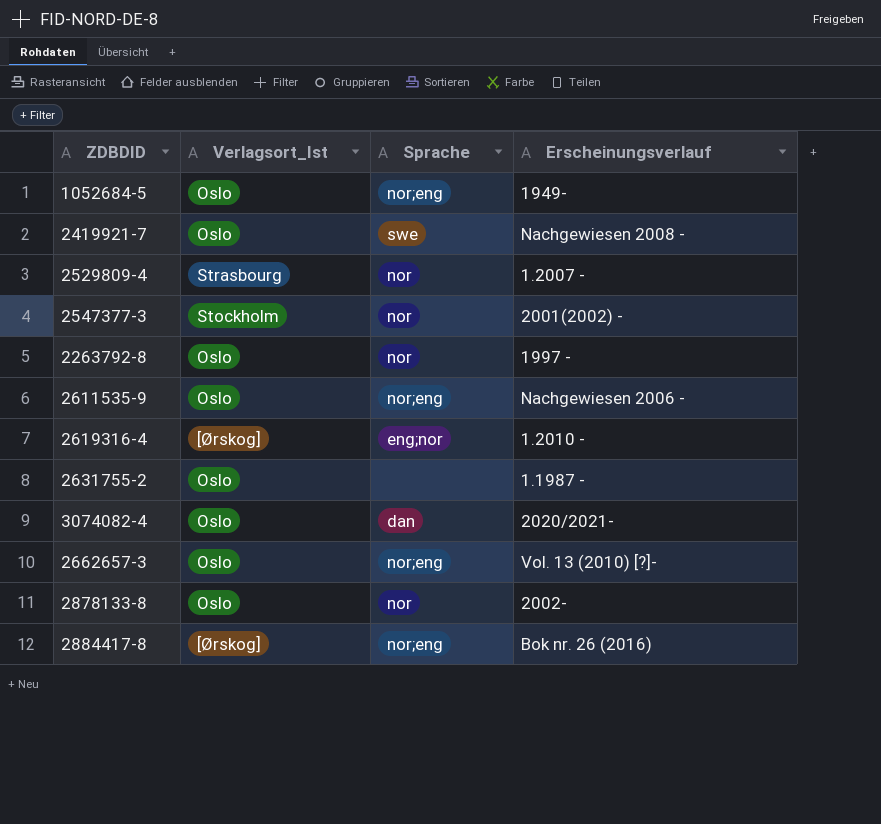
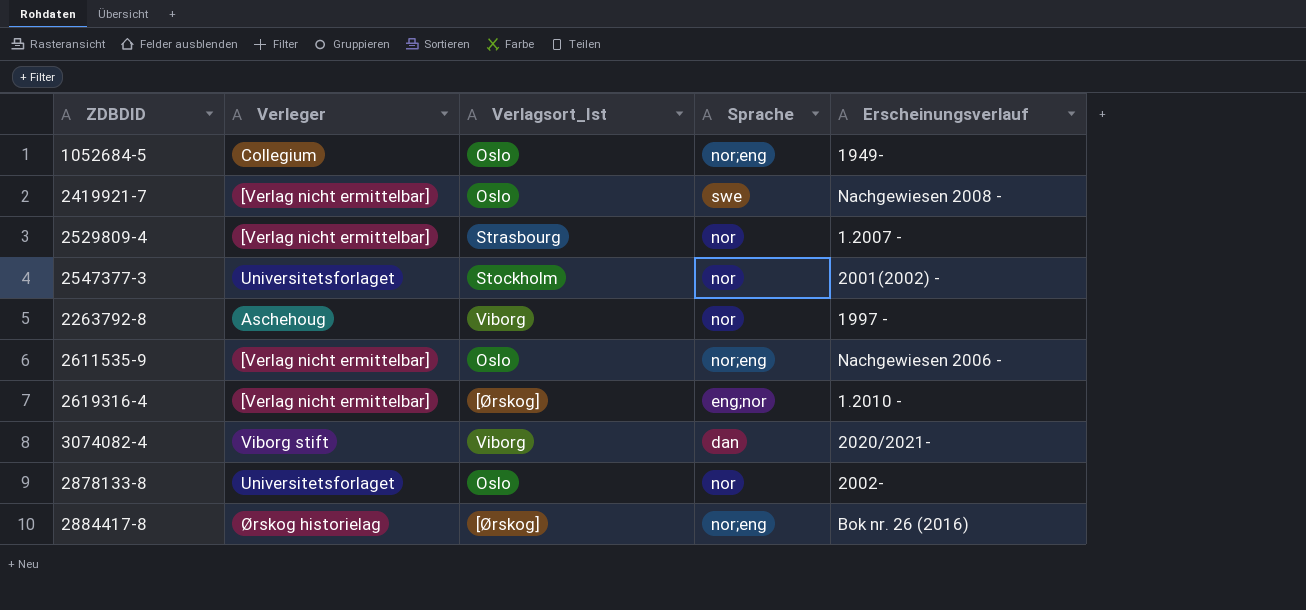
column Verleger | position: none -> 2
row 2631755-2: Oslo | none | 1.1987 - -> none
row 2662657-3: Oslo | nor;eng | Vol. 13 (2010) [?]- -> none
2263792-8 | Verlagsort_Ist: Oslo -> Viborg
3074082-4 | Verlagsort_Ist: Oslo -> Viborg

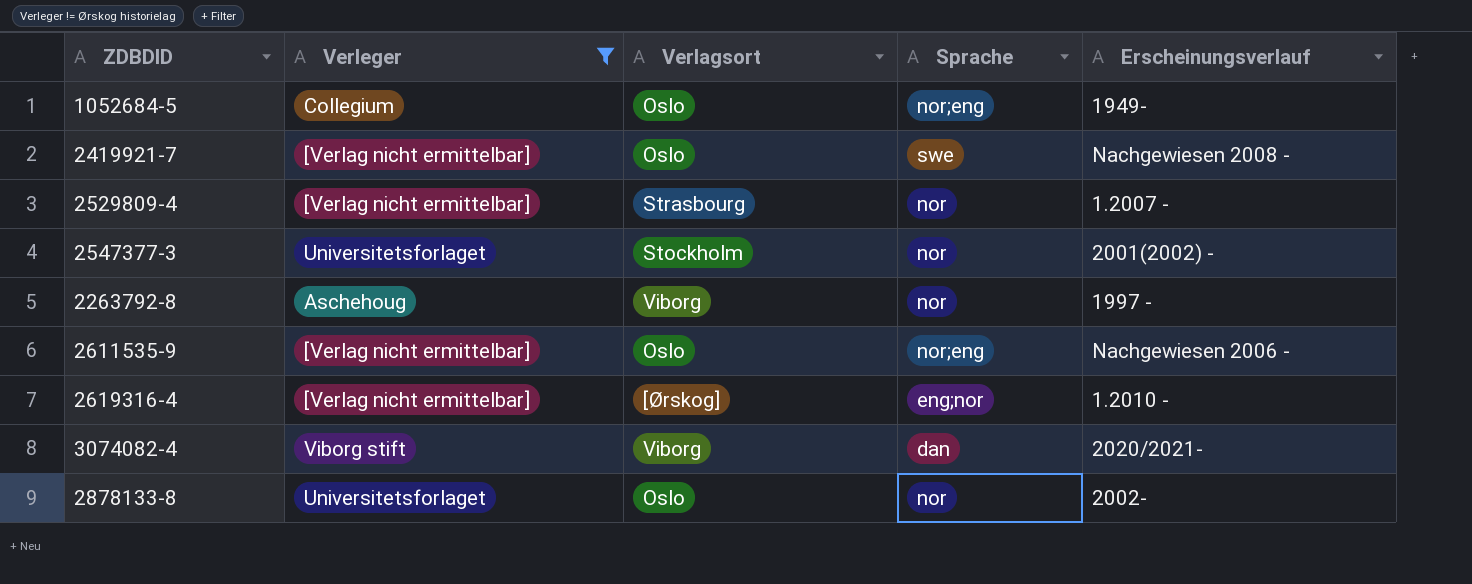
filter: none -> Verleger != Ørskog historielag
column name: Verlagsort_Ist -> Verlagsort

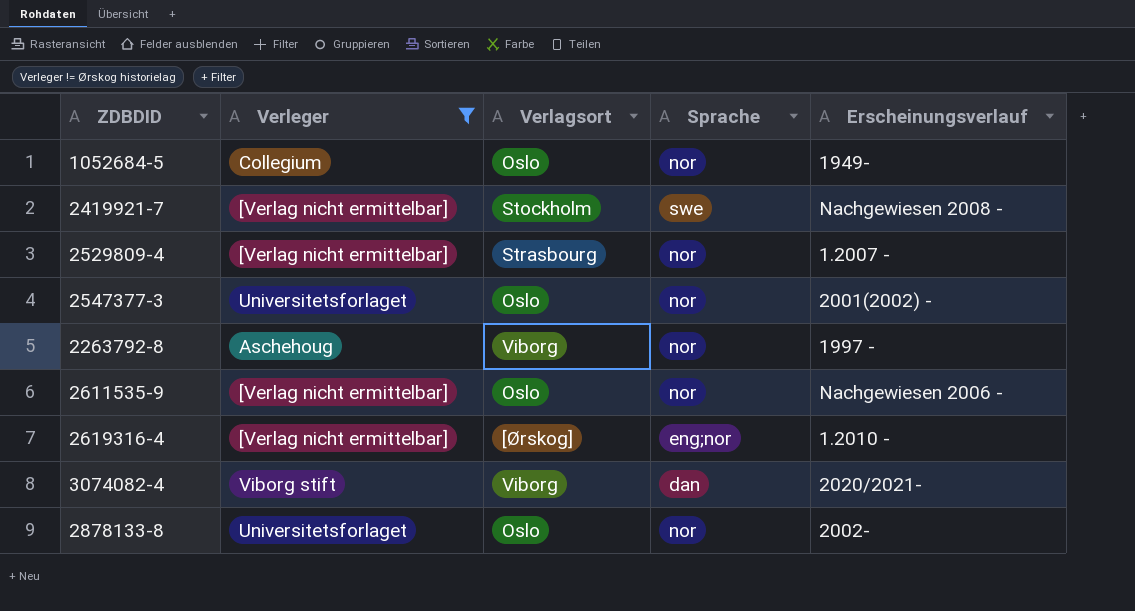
1052684-5 | Sprache: nor;eng -> nor
2419921-7 | Verlagsort: Oslo -> Stockholm
2547377-3 | Verlagsort: Stockholm -> Oslo
2611535-9 | Sprache: nor;eng -> nor

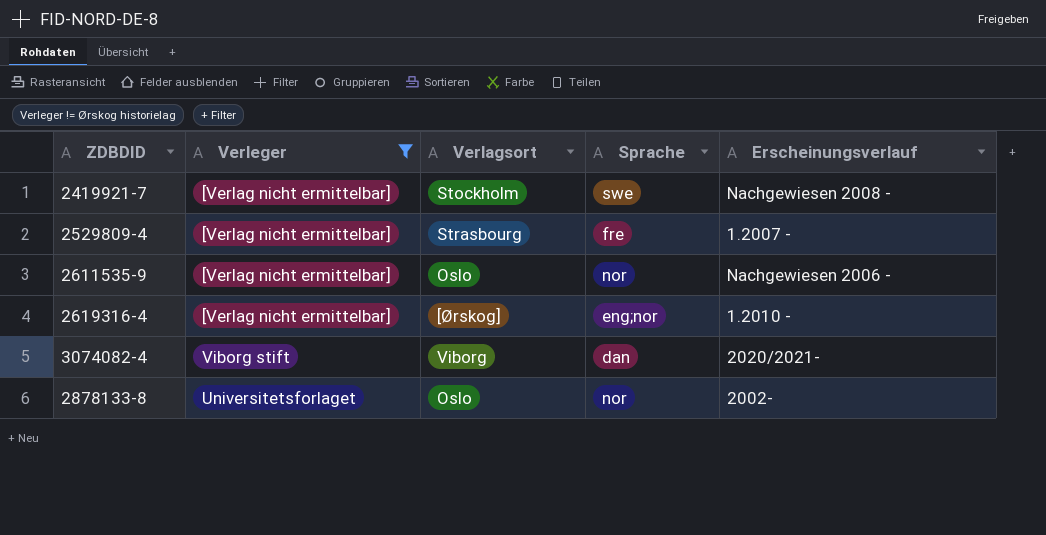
row 1052684-5: Collegium | Oslo | nor | 1949- -> none
row 2547377-3: Universitetsforlaget | Oslo | nor | 2001(2002) - -> none
row 2263792-8: Aschehoug | Viborg | nor | 1997 - -> none
2529809-4 | Sprache: nor -> fre

